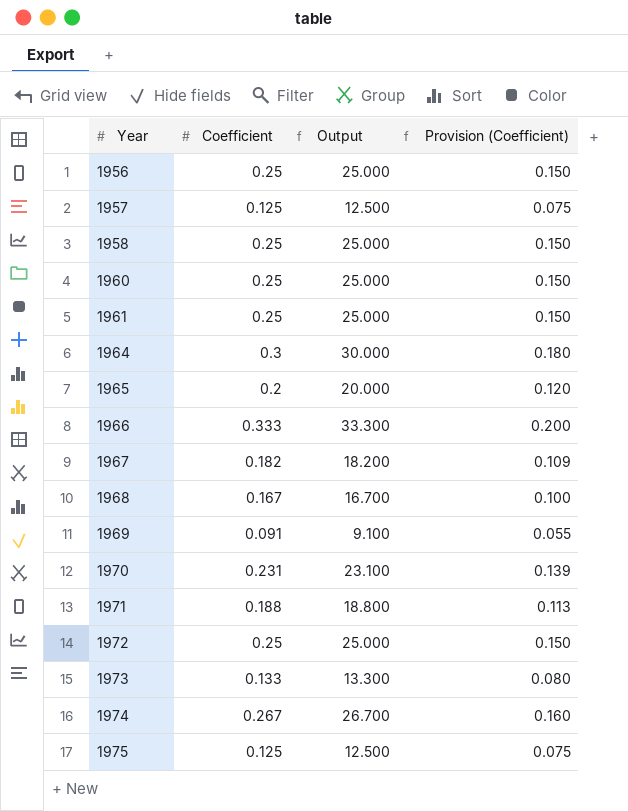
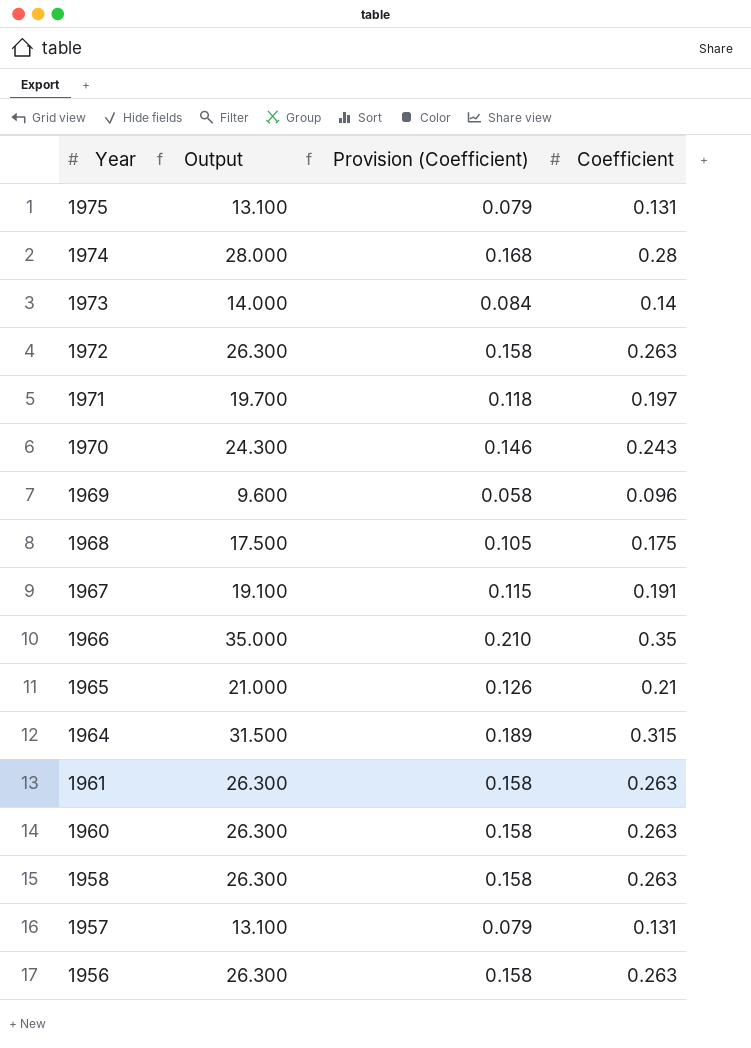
row order: Year ascending -> Year descending
column Coefficient | position: 2 -> 4
1975 | Output: 12.500 -> 13.100
1975 | Provision (Coefficient): 0.075 -> 0.079
1975 | Coefficient: 0.125 -> 0.131
1974 | Output: 26.700 -> 28.000
1974 | Provision (Coefficient): 0.160 -> 0.168
1974 | Coefficient: 0.267 -> 0.28
1973 | Output: 13.300 -> 14.000
1973 | Provision (Coefficient): 0.080 -> 0.084
1973 | Coefficient: 0.133 -> 0.14
1972 | Output: 25.000 -> 26.300
1972 | Provision (Coefficient): 0.150 -> 0.158
1972 | Coefficient: 0.25 -> 0.263
1971 | Output: 18.800 -> 19.700
1971 | Provision (Coefficient): 0.113 -> 0.118
1971 | Coefficient: 0.188 -> 0.197
1970 | Output: 23.100 -> 24.300
1970 | Provision (Coefficient): 0.139 -> 0.146
1970 | Coefficient: 0.231 -> 0.243
1969 | Output: 9.100 -> 9.600
1969 | Provision (Coefficient): 0.055 -> 0.058
1969 | Coefficient: 0.091 -> 0.096
1968 | Output: 16.700 -> 17.500
1968 | Provision (Coefficient): 0.100 -> 0.105
1968 | Coefficient: 0.167 -> 0.175
1967 | Output: 18.200 -> 19.100
1967 | Provision (Coefficient): 0.109 -> 0.115
1967 | Coefficient: 0.182 -> 0.191
1966 | Output: 33.300 -> 35.000
1966 | Provision (Coefficient): 0.200 -> 0.210
1966 | Coefficient: 0.333 -> 0.35
1965 | Output: 20.000 -> 21.000
1965 | Provision (Coefficient): 0.120 -> 0.126
1965 | Coefficient: 0.2 -> 0.21
1964 | Output: 30.000 -> 31.500
1964 | Provision (Coefficient): 0.180 -> 0.189
1964 | Coefficient: 0.3 -> 0.315
1961 | Output: 25.000 -> 26.300
1961 | Provision (Coefficient): 0.150 -> 0.158
1961 | Coefficient: 0.25 -> 0.263
1960 | Output: 25.000 -> 26.300
1960 | Provision (Coefficient): 0.150 -> 0.158
1960 | Coefficient: 0.25 -> 0.263
1958 | Output: 25.000 -> 26.300
1958 | Provision (Coefficient): 0.150 -> 0.158
1958 | Coefficient: 0.25 -> 0.263
1957 | Output: 12.500 -> 13.100
1957 | Provision (Coefficient): 0.075 -> 0.079
1957 | Coefficient: 0.125 -> 0.131
1956 | Output: 25.000 -> 26.300
1956 | Provision (Coefficient): 0.150 -> 0.158
1956 | Coefficient: 0.25 -> 0.263

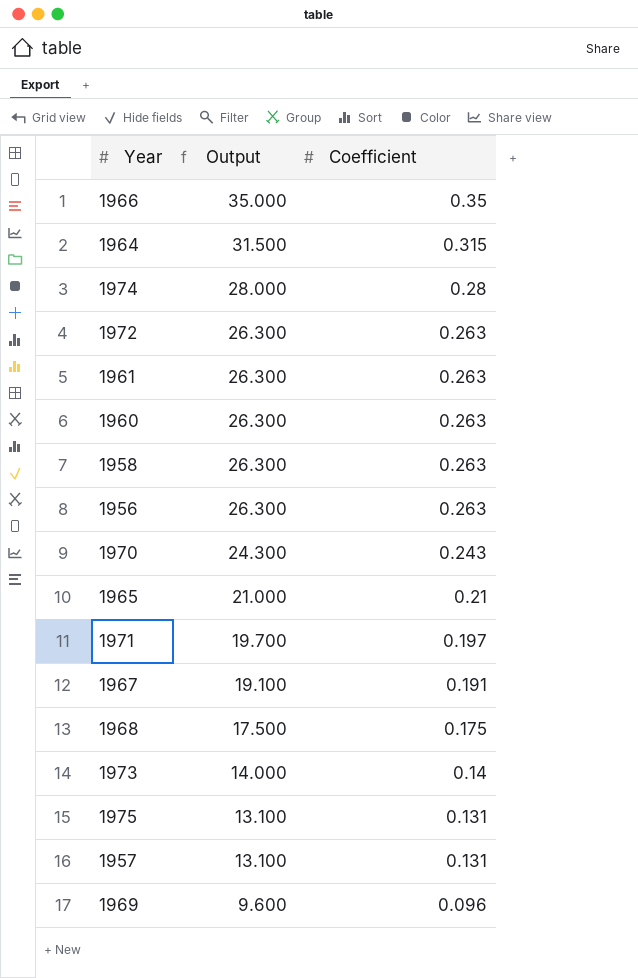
row order: Year descending -> Output descending
column Provision (Coefficient) | formula: [Coefficient] * 0.6 -> none

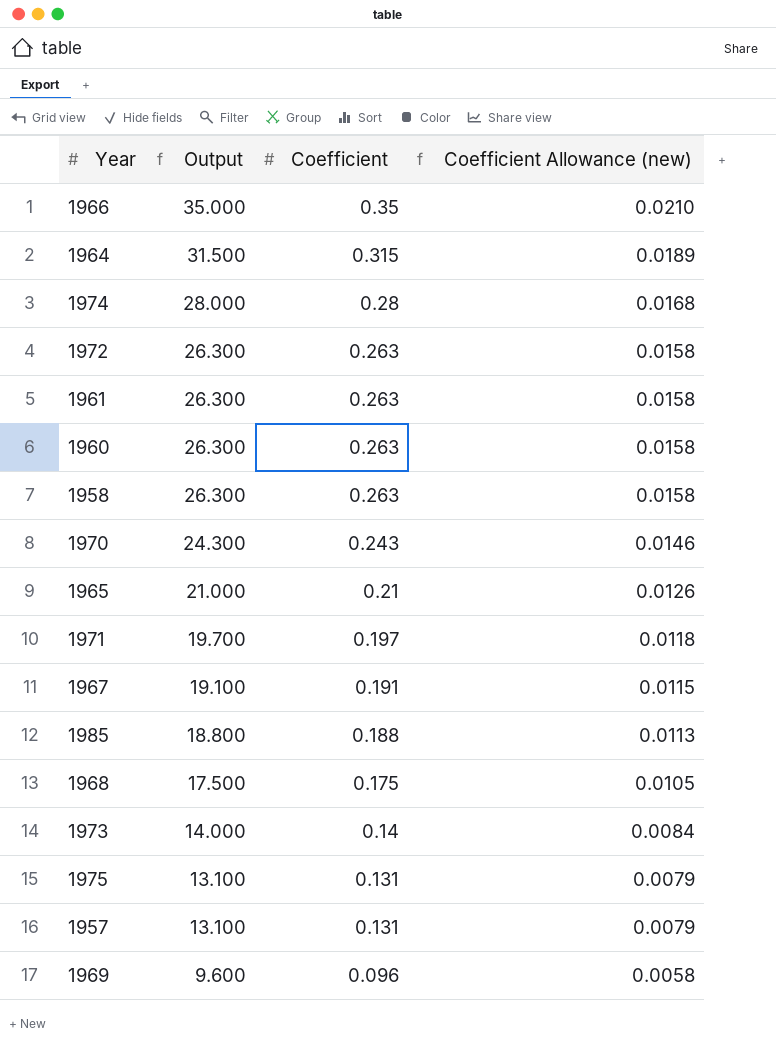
column Coefficient Allowance (new) | formula: none -> [Coefficient] * 0.06
row 1956: 26.300 | 0.263 -> none
row 1985: none -> 18.800 | 0.188 | 0.0113

